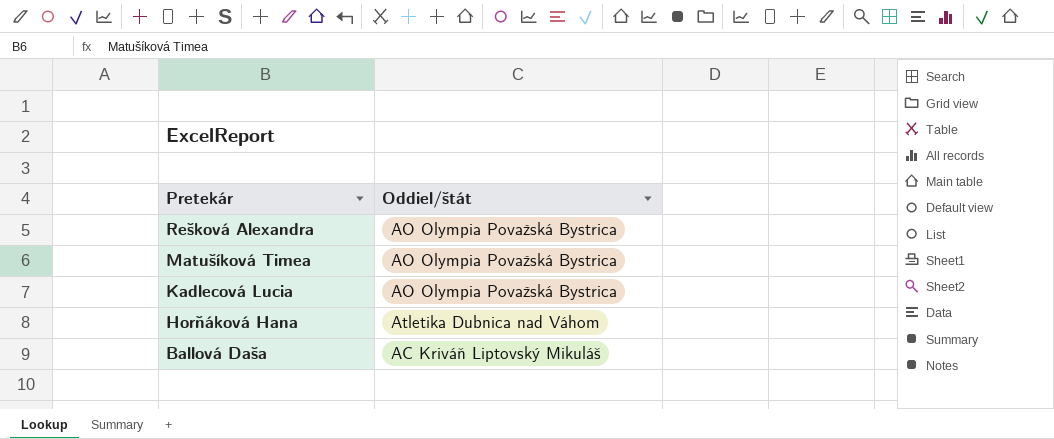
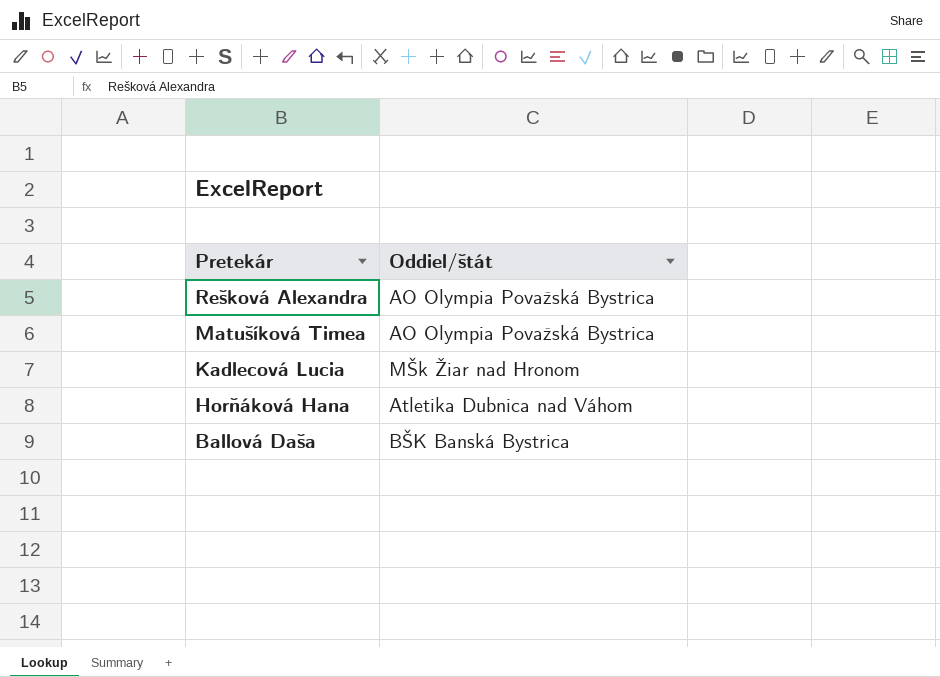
Kadlecová Lucia | Oddiel/štát: AO Olympia Považská Bystrica -> MŠk Žiar nad Hronom
Ballová Daša | Oddiel/štát: AC Kriváň Liptovský Mikuláš -> BŠK Banská Bystrica

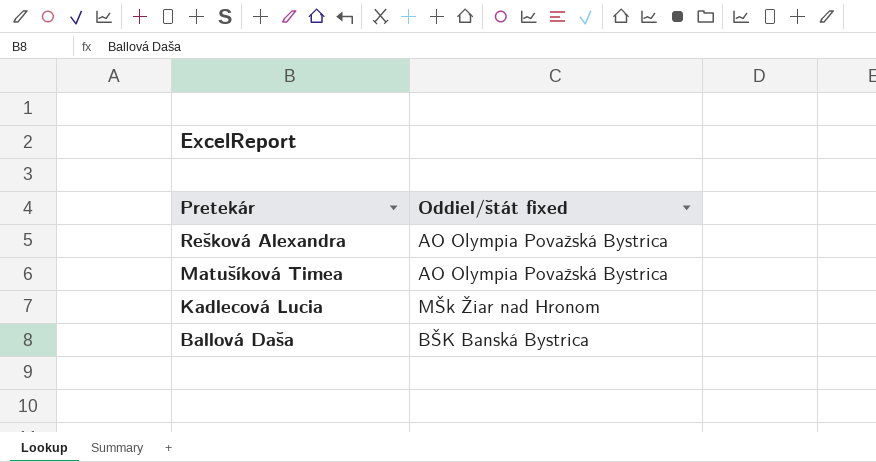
column name: Oddiel/štát -> Oddiel/štát fixed
row Horňáková Hana: Atletika Dubnica nad Váhom -> none

